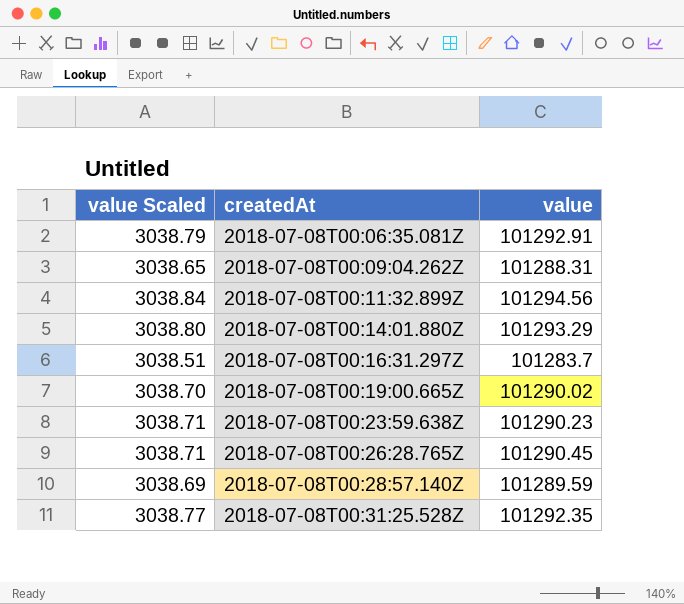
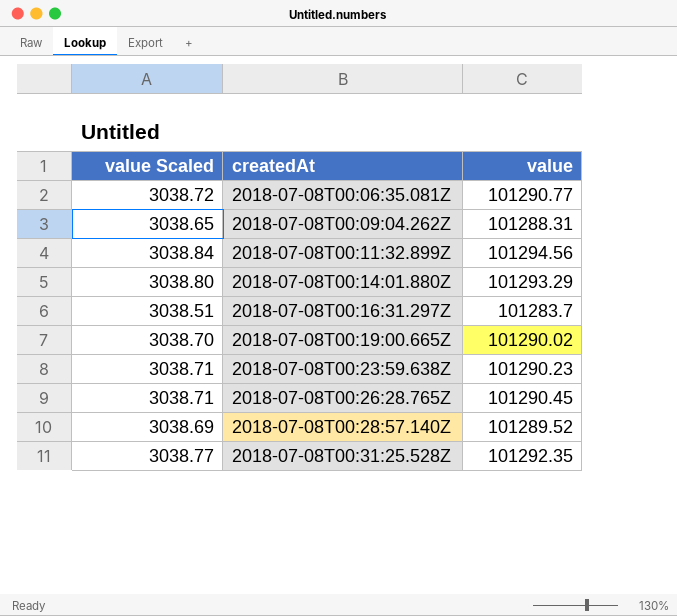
2018-07-08T00:06:35.081Z | value Scaled: 3038.79 -> 3038.72
2018-07-08T00:06:35.081Z | value: 101292.91 -> 101290.77
2018-07-08T00:28:57.140Z | value: 101289.59 -> 101289.52

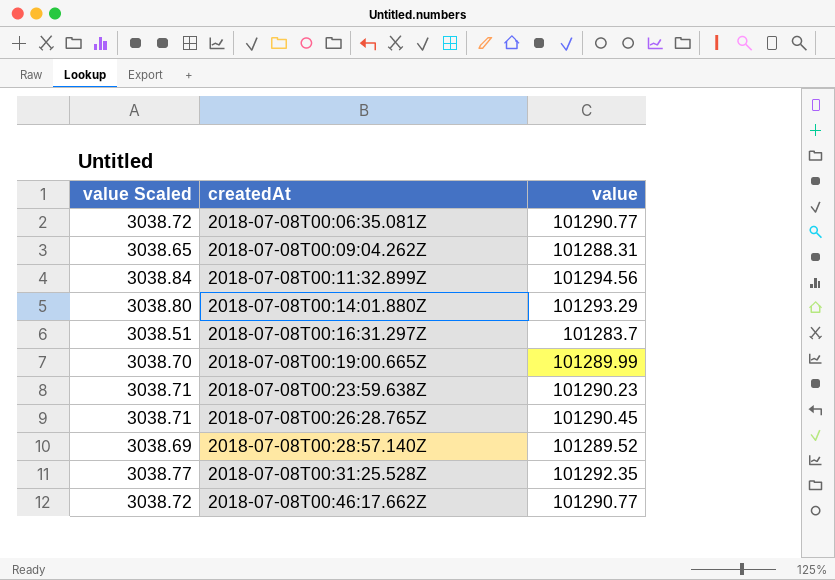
2018-07-08T00:19:00.665Z | value: 101290.02 -> 101289.99
row 2018-07-08T00:46:17.662Z: none -> 3038.72 | 101290.77

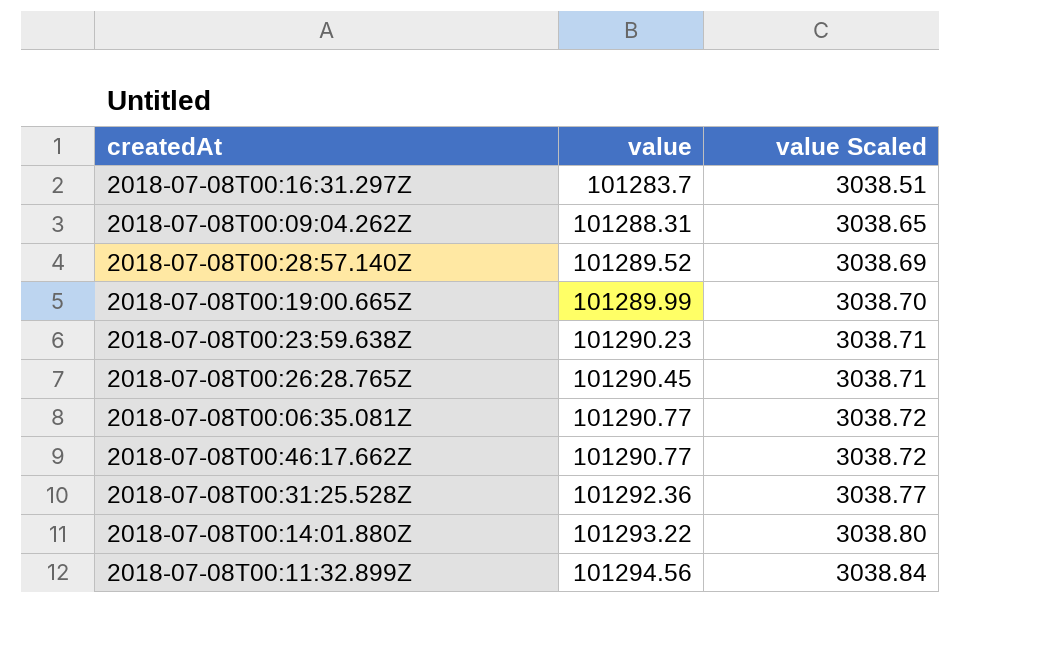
row order: createdAt ascending -> value ascending
column value Scaled | position: 1 -> 3
2018-07-08T00:31:25.528Z | value: 101292.35 -> 101292.36
2018-07-08T00:14:01.880Z | value: 101293.29 -> 101293.22

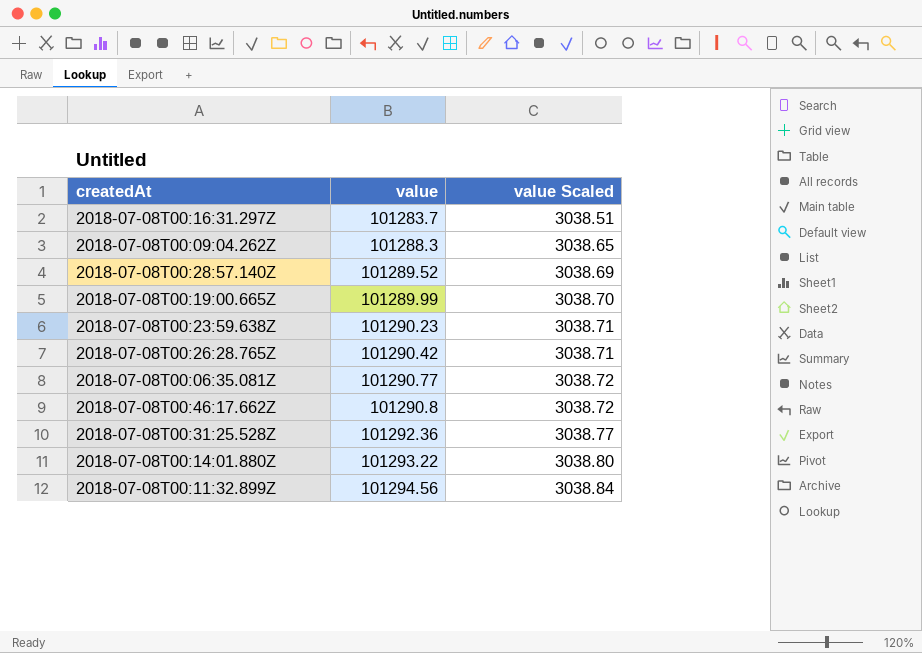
2018-07-08T00:09:04.262Z | value: 101288.31 -> 101288.3
2018-07-08T00:26:28.765Z | value: 101290.45 -> 101290.42
2018-07-08T00:46:17.662Z | value: 101290.77 -> 101290.8

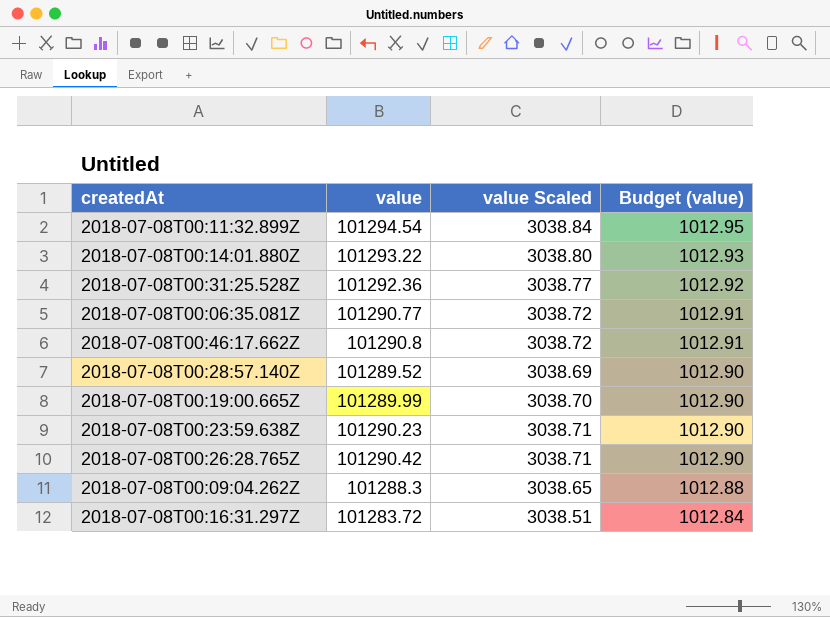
row order: value ascending -> Budget (value) descending
column Budget (value) | formula: none -> [value] * 0.01
2018-07-08T00:11:32.899Z | value: 101294.56 -> 101294.54
2018-07-08T00:16:31.297Z | value: 101283.7 -> 101283.72

